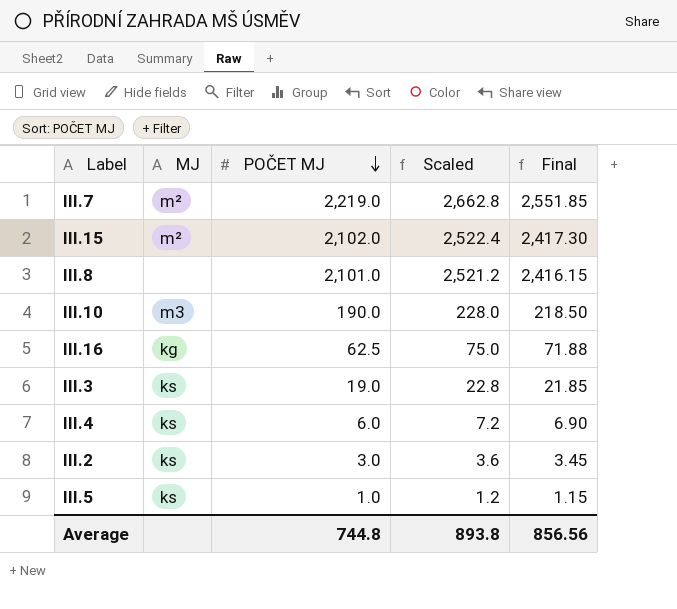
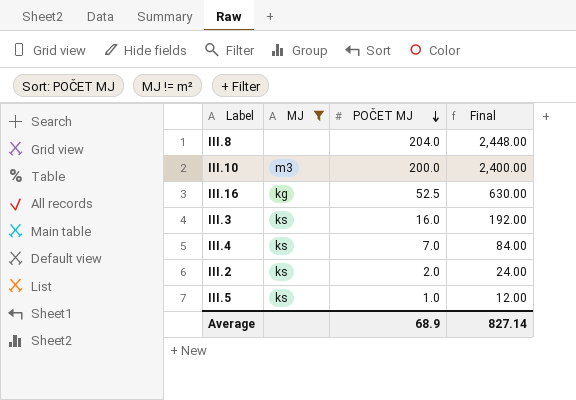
filter: none -> MJ != m²
column Scaled | formula: [POČET MJ] * 1.2 -> none
column Final | formula: [POČET MJ] * 1.15 -> [POČET MJ] * 12
III.8 | POČET MJ: 2,101.0 -> 204.0
III.10 | POČET MJ: 190.0 -> 200.0
III.16 | POČET MJ: 62.5 -> 52.5
III.3 | POČET MJ: 19.0 -> 16.0
III.4 | POČET MJ: 6.0 -> 7.0
III.2 | POČET MJ: 3.0 -> 2.0
Average | POČET MJ: 744.8 -> 68.9
Average | Final: 856.56 -> 827.14

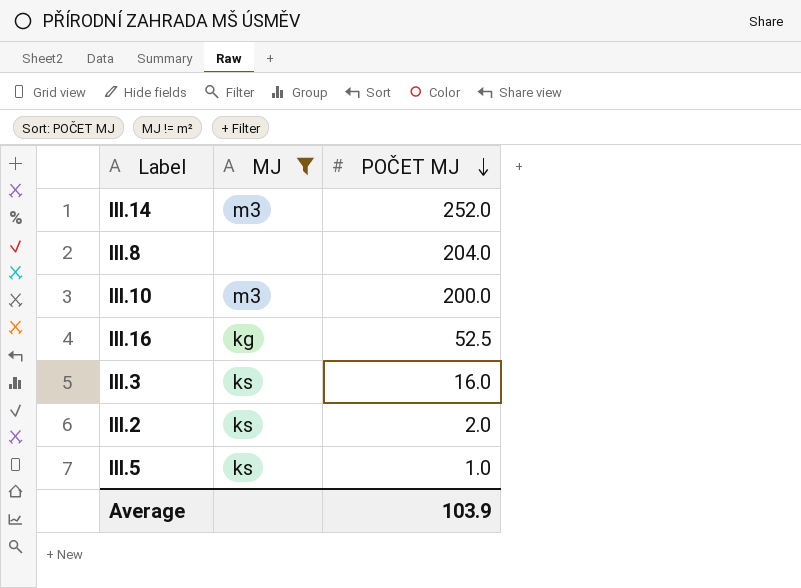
column Final | formula: [POČET MJ] * 12 -> none
row III.4: ks | 7.0 | 84.00 -> none
row III.14: none -> m3 | 252.0
Average | POČET MJ: 68.9 -> 103.9

